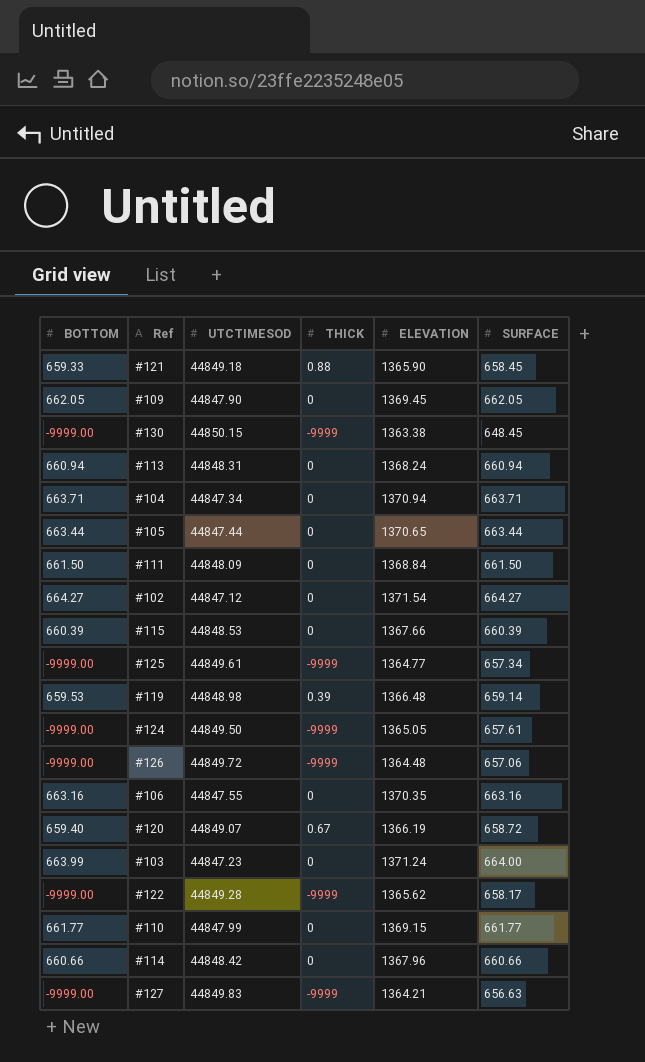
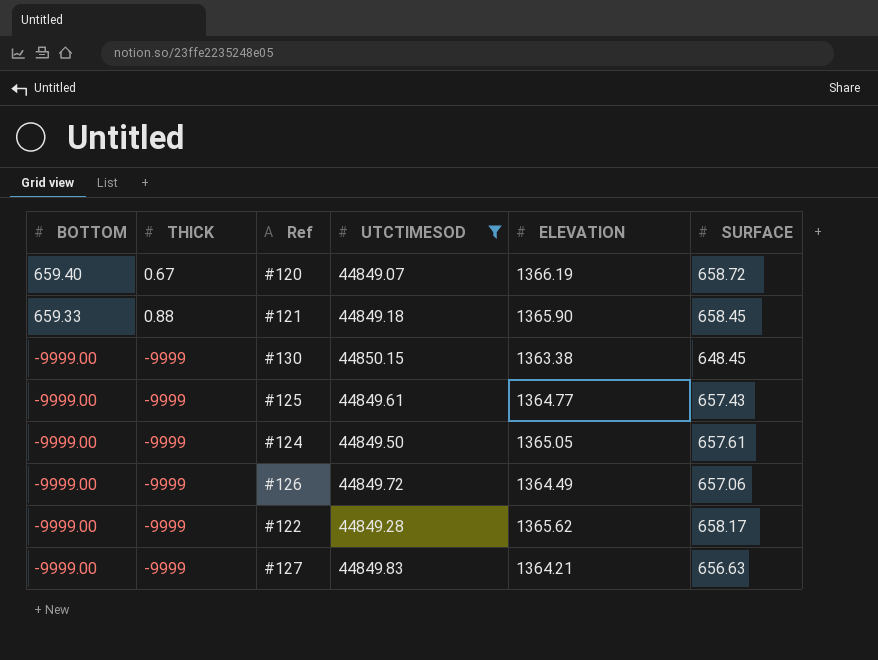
filter: none -> UTCTIMESOD >= 44849.07
row order: none -> BOTTOM descending
column THICK | position: 4 -> 2
#125 | SURFACE: 657.34 -> 657.43
#126 | ELEVATION: 1364.48 -> 1364.49

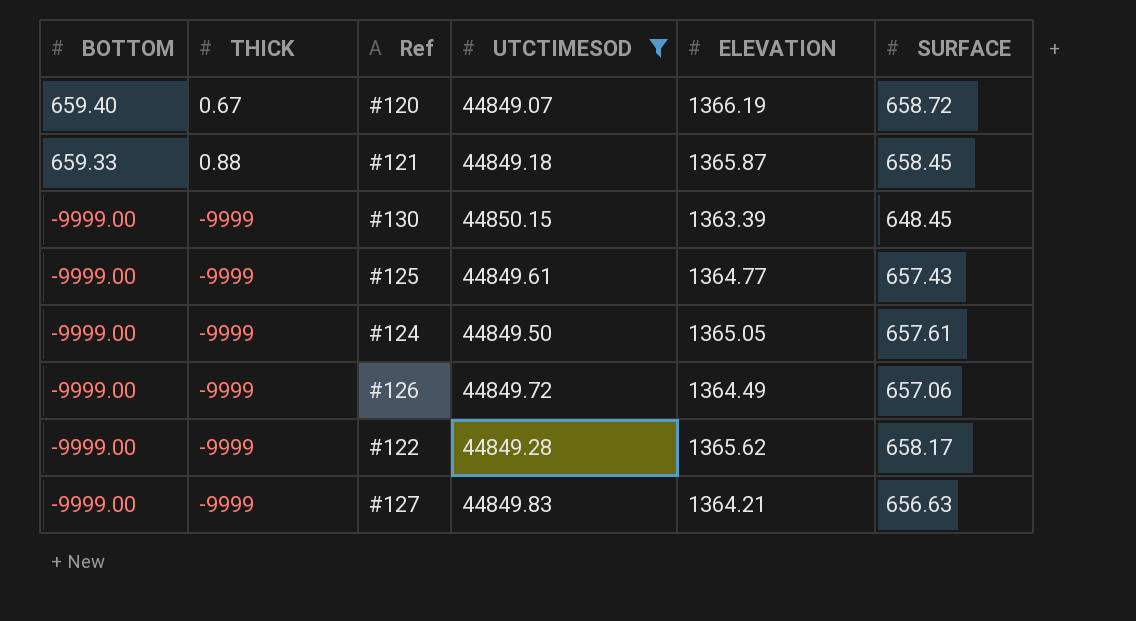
#121 | ELEVATION: 1365.90 -> 1365.87
#130 | ELEVATION: 1363.38 -> 1363.39

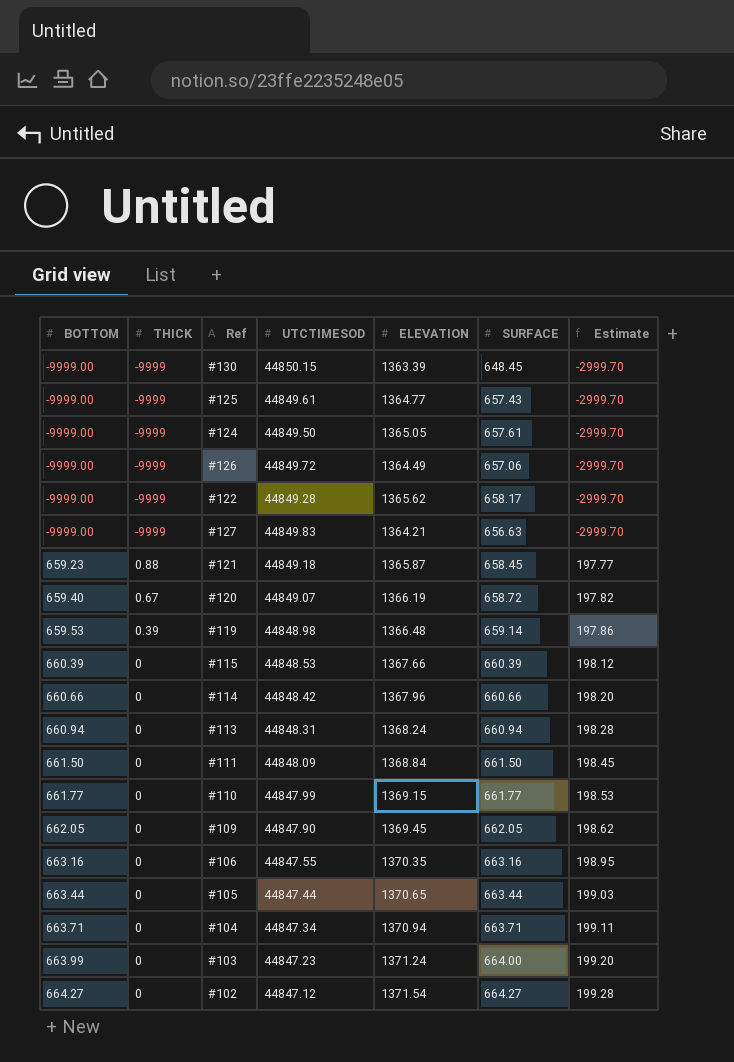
filter: UTCTIMESOD >= 44849.07 -> none
row order: BOTTOM descending -> BOTTOM ascending
column Estimate | formula: none -> [BOTTOM] * 0.3
#121 | BOTTOM: 659.33 -> 659.23

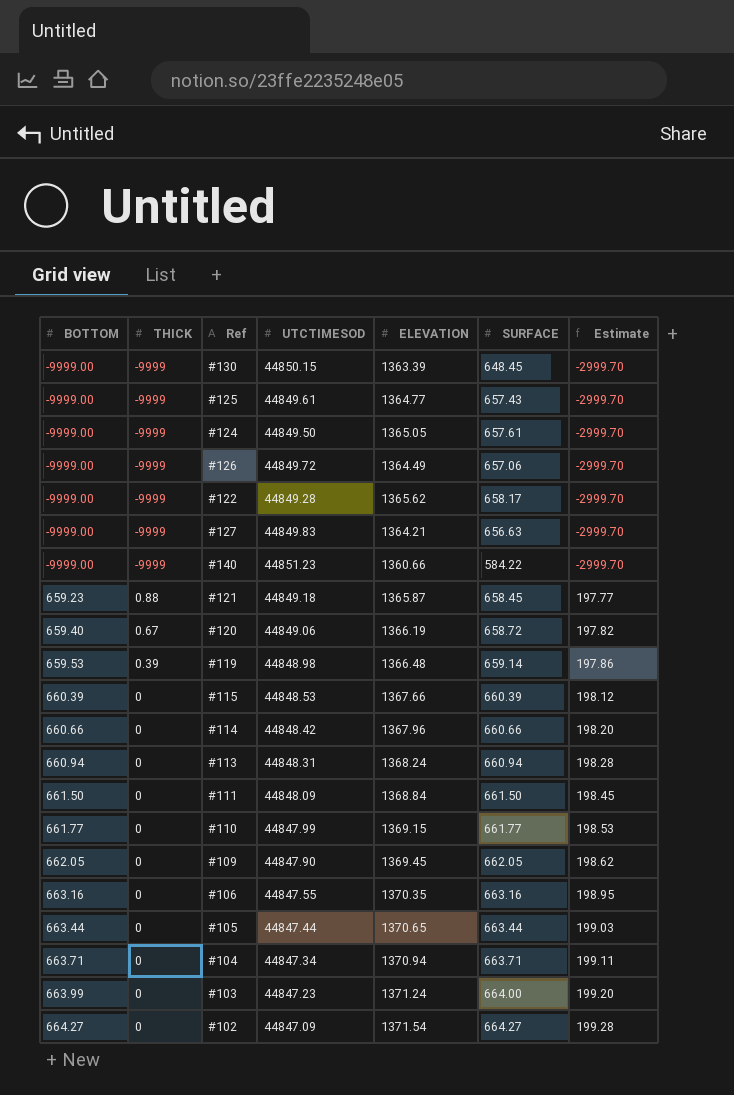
row #140: none -> -9999.00 | -9999 | 44851.23 | 1360.66 | 584.22 | -2999.70
#120 | UTCTIMESOD: 44849.07 -> 44849.06
#102 | UTCTIMESOD: 44847.12 -> 44847.09

